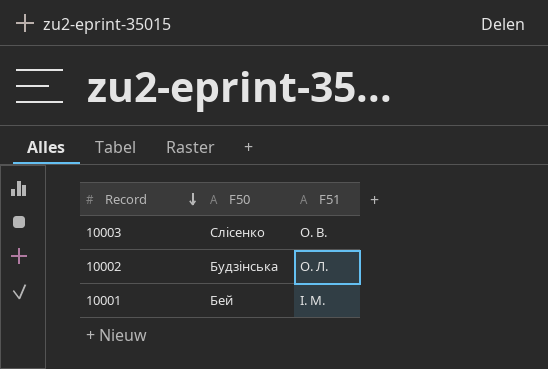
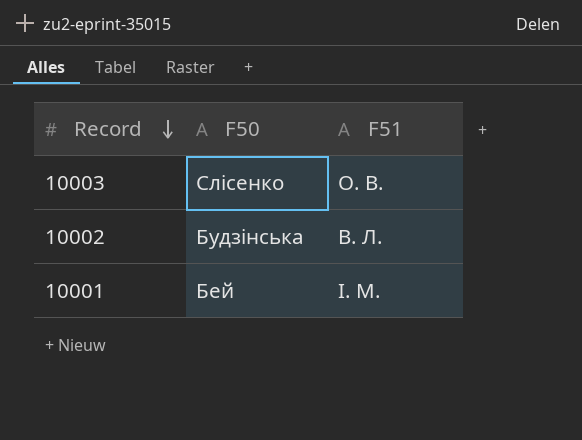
10002 | F51: О. Л. -> В. Л.

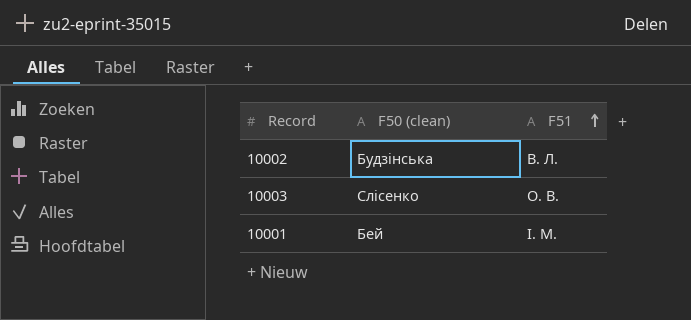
row order: Record descending -> F51 ascending
column name: F50 -> F50 (clean)

